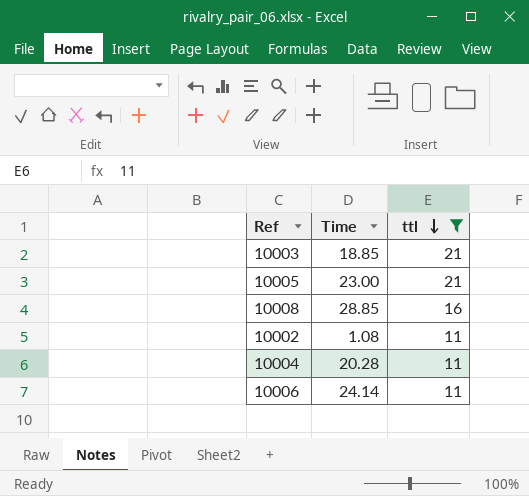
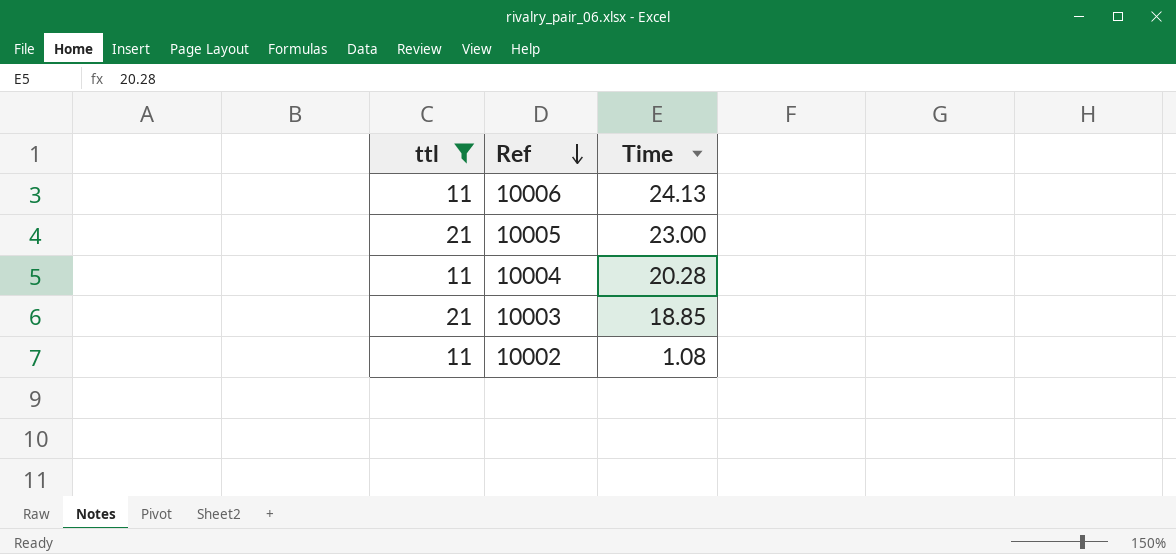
row order: ttl descending -> Ref descending
column ttl | position: 3 -> 1
row 10008: 28.85 | 16 -> none
10006 | Time: 24.14 -> 24.13

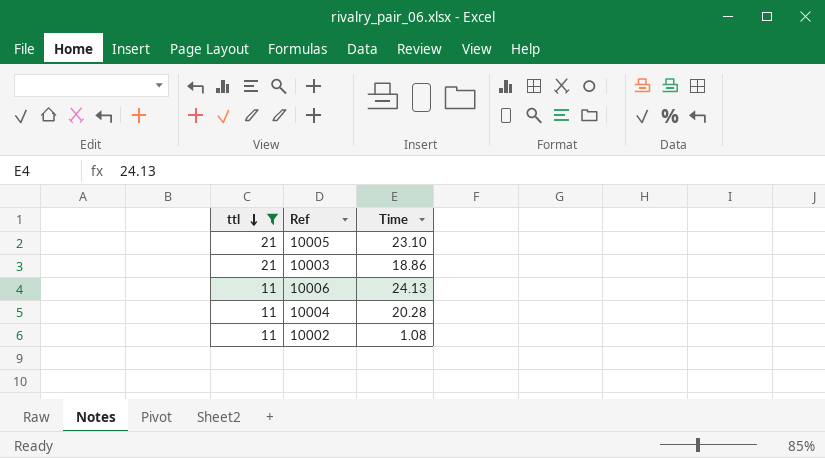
row order: Ref descending -> ttl descending
10005 | Time: 23.00 -> 23.10
10003 | Time: 18.85 -> 18.86

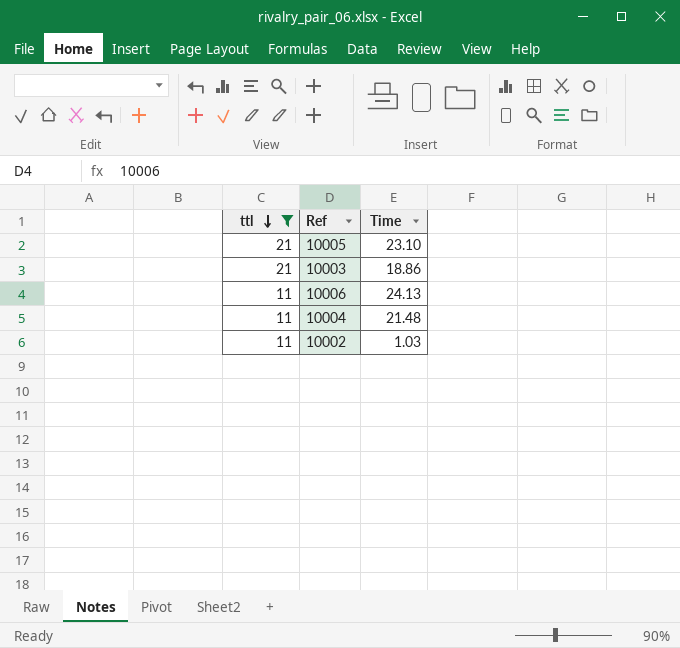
10004 | Time: 20.28 -> 21.48
10002 | Time: 1.08 -> 1.03

